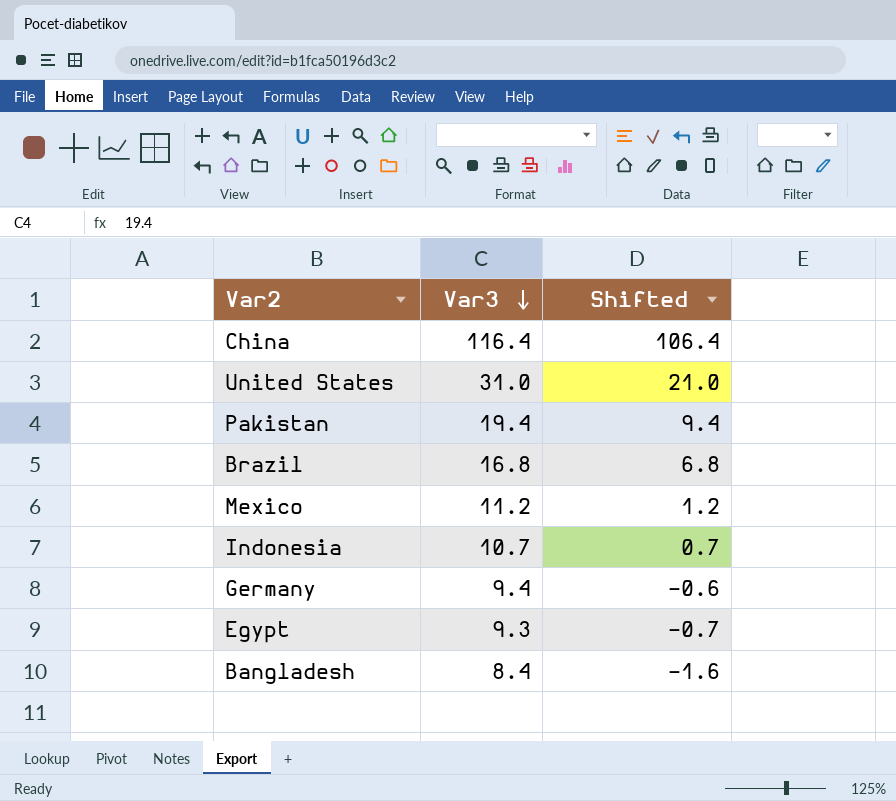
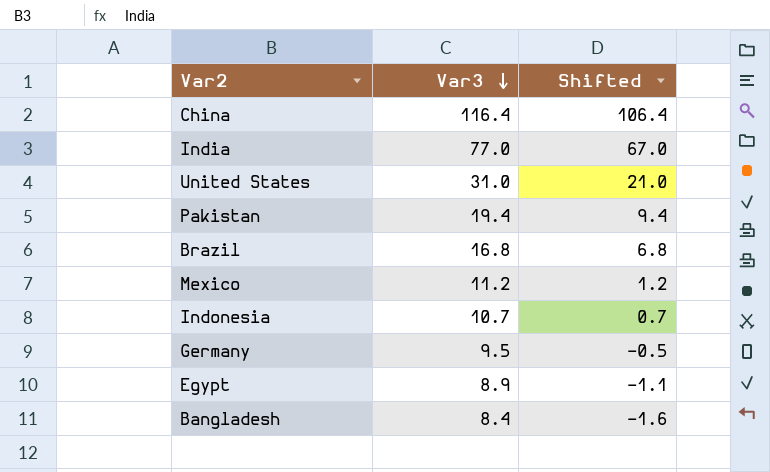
row India: none -> 77.0 | 67.0
Germany | Var3: 9.4 -> 9.5
Germany | Shifted: -0.6 -> -0.5
Egypt | Var3: 9.3 -> 8.9
Egypt | Shifted: -0.7 -> -1.1

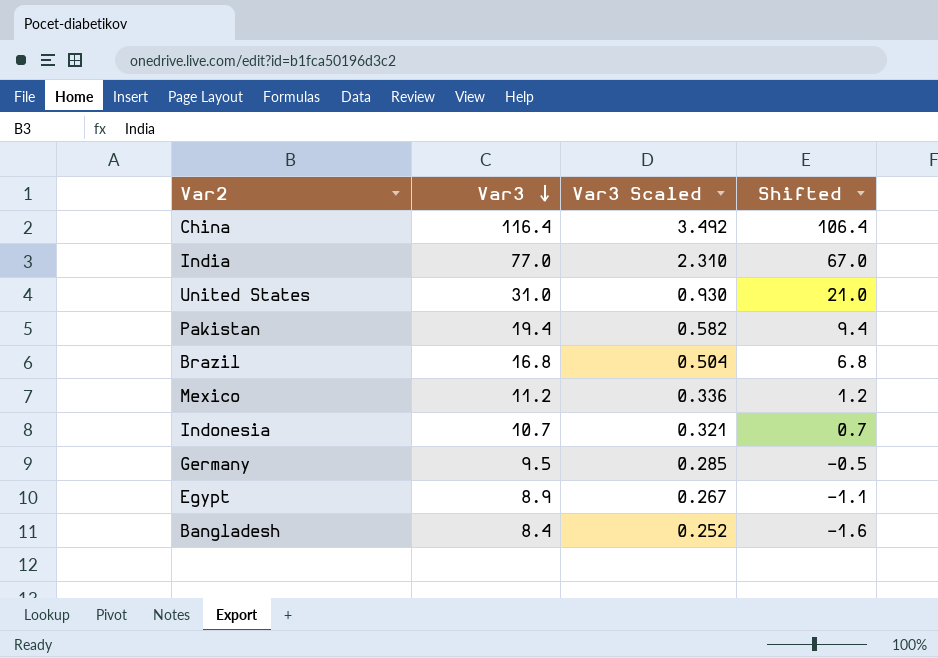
column Var3 Scaled | formula: none -> [Var3] * 0.03

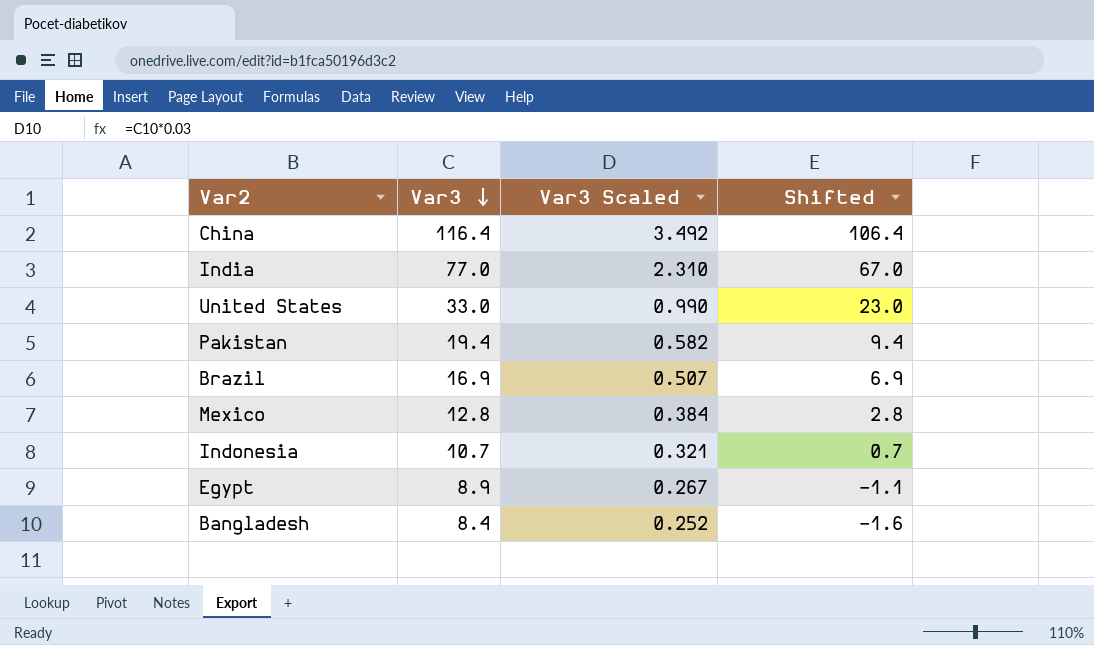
row Germany: 9.5 | 0.285 | -0.5 -> none
United States | Var3: 31.0 -> 33.0
United States | Var3 Scaled: 0.930 -> 0.990
United States | Shifted: 21.0 -> 23.0
Brazil | Var3: 16.8 -> 16.9
Brazil | Var3 Scaled: 0.504 -> 0.507
Brazil | Shifted: 6.8 -> 6.9
Mexico | Var3: 11.2 -> 12.8
Mexico | Var3 Scaled: 0.336 -> 0.384
Mexico | Shifted: 1.2 -> 2.8

